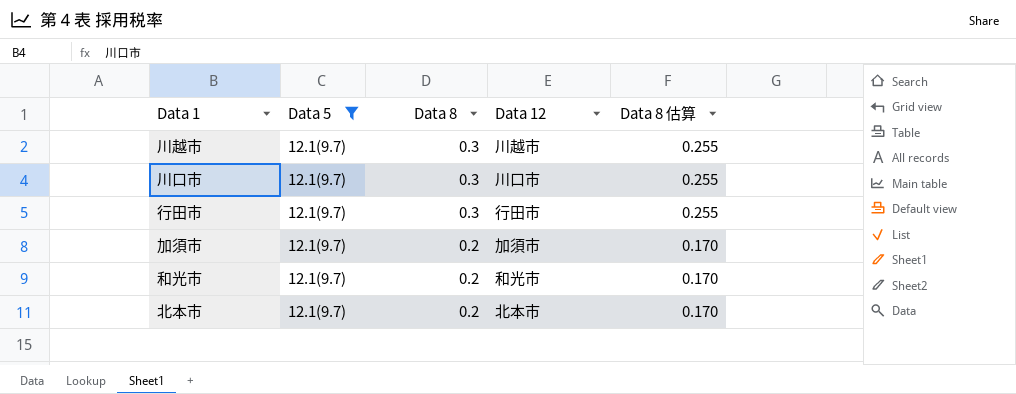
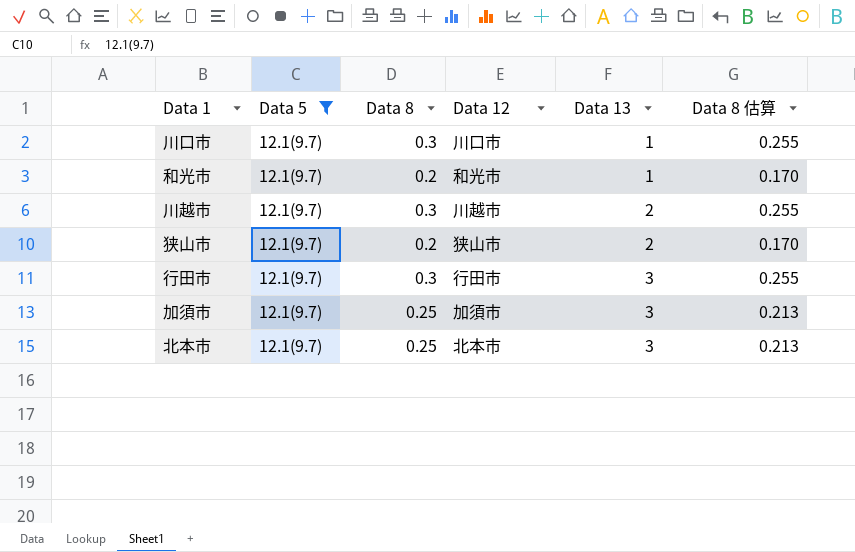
row order: Data 8 descending -> Data 13 ascending
column Data 13 | position: none -> 5
row 狭山市: none -> 12.1(9.7) | 0.2 | 狭山市 | 2 | 0.170
加須市 | Data 8: 0.2 -> 0.25
加須市 | Data 8 估算: 0.170 -> 0.213
北本市 | Data 8: 0.2 -> 0.25
北本市 | Data 8 估算: 0.170 -> 0.213

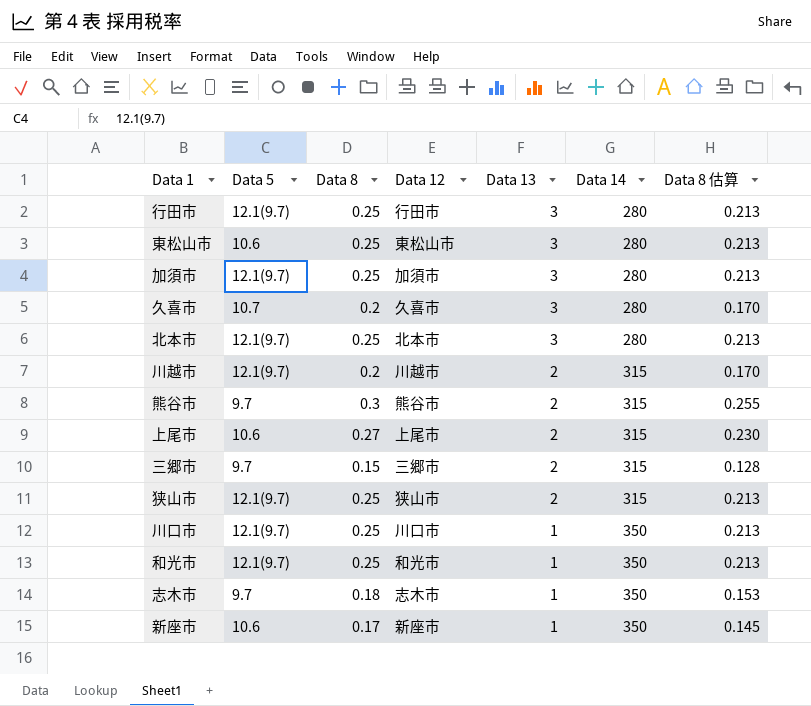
filter: Data 5 = 12.1(9.7) -> none
row order: Data 13 ascending -> Data 13 descending
column Data 14 | position: none -> 6
行田市 | Data 8: 0.3 -> 0.25
行田市 | Data 8 估算: 0.255 -> 0.213
川越市 | Data 8: 0.3 -> 0.2
川越市 | Data 8 估算: 0.255 -> 0.170
狭山市 | Data 8: 0.2 -> 0.25
狭山市 | Data 8 估算: 0.170 -> 0.213
川口市 | Data 8: 0.3 -> 0.25
川口市 | Data 8 估算: 0.255 -> 0.213
和光市 | Data 8: 0.2 -> 0.25
和光市 | Data 8 估算: 0.170 -> 0.213

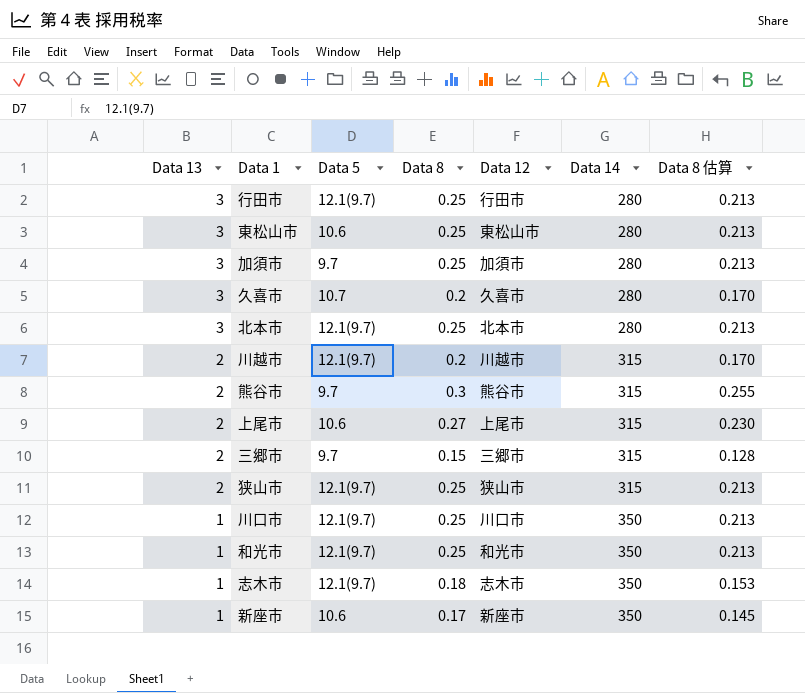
column Data 13 | position: 5 -> 1
加須市 | Data 5: 12.1(9.7) -> 9.7
志木市 | Data 5: 9.7 -> 12.1(9.7)

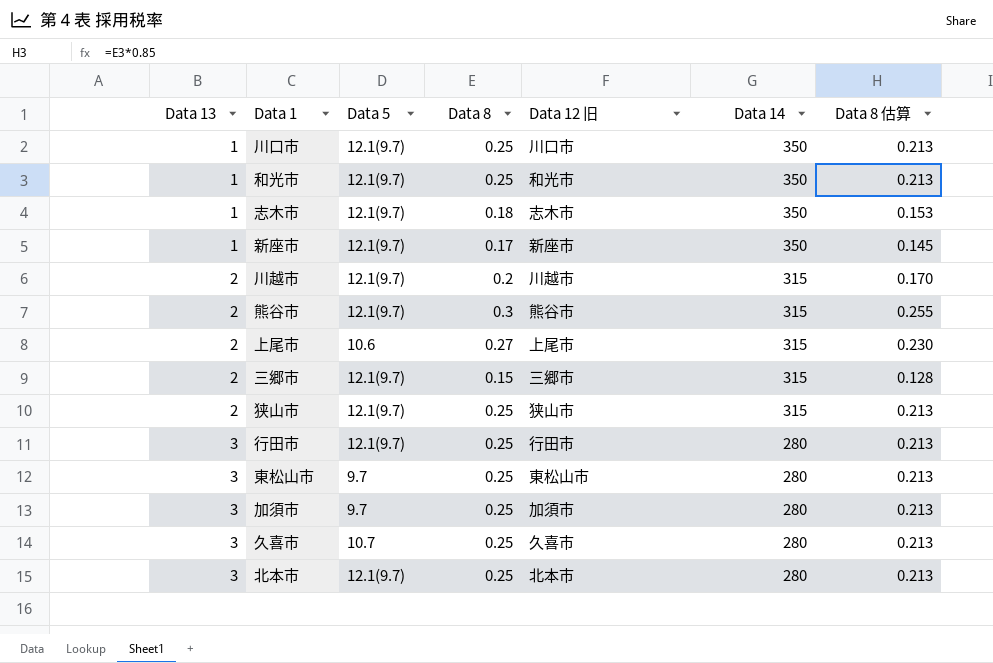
row order: Data 13 descending -> Data 13 ascending
column name: Data 12 -> Data 12 旧
新座市 | Data 5: 10.6 -> 12.1(9.7)
熊谷市 | Data 5: 9.7 -> 12.1(9.7)
三郷市 | Data 5: 9.7 -> 12.1(9.7)
東松山市 | Data 5: 10.6 -> 9.7
久喜市 | Data 8: 0.2 -> 0.25
久喜市 | Data 8 估算: 0.170 -> 0.213

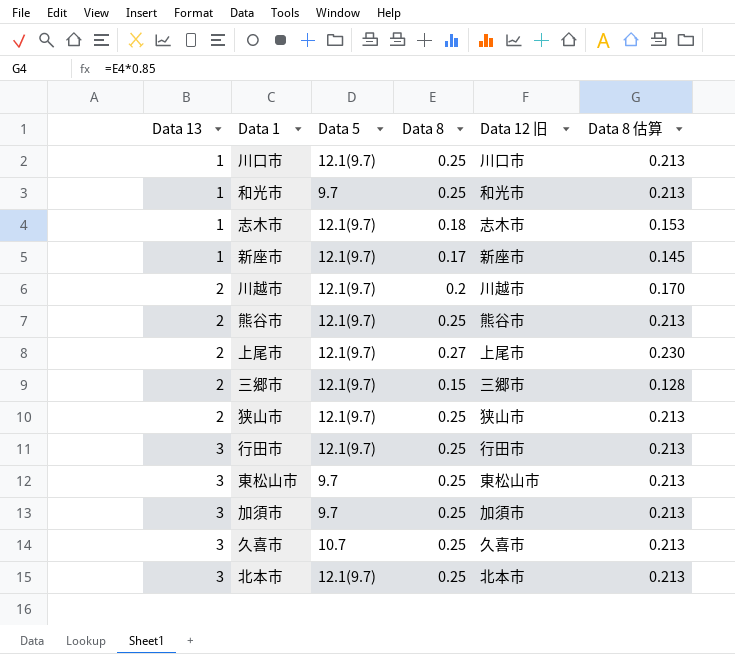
column Data 14 | position: 6 -> none
和光市 | Data 5: 12.1(9.7) -> 9.7
熊谷市 | Data 8: 0.3 -> 0.25
熊谷市 | Data 8 估算: 0.255 -> 0.213
上尾市 | Data 5: 10.6 -> 12.1(9.7)

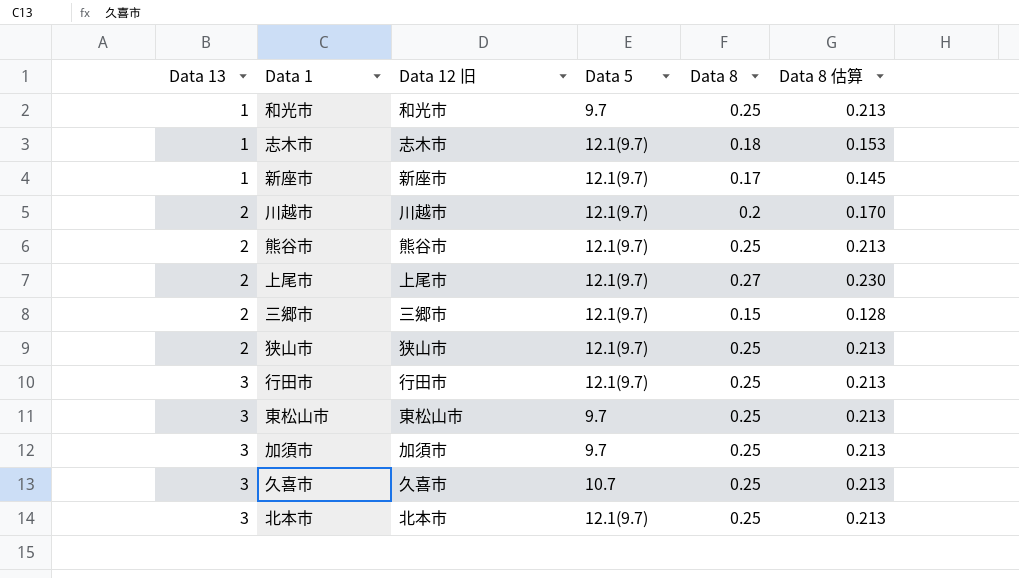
column Data 12 旧 | position: 5 -> 3
row 川口市: 1 | 12.1(9.7) | 0.25 | 川口市 | 0.213 -> none

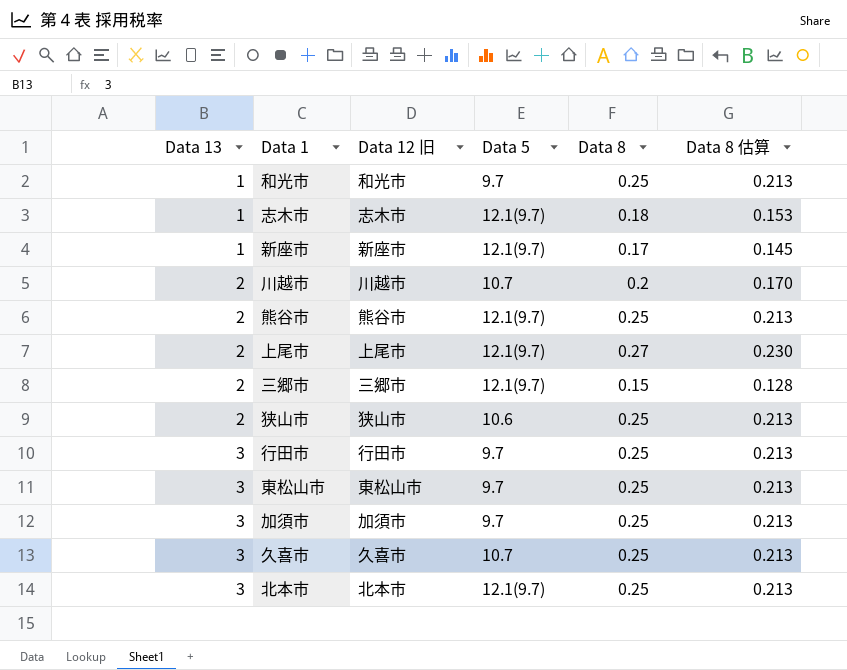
川越市 | Data 5: 12.1(9.7) -> 10.7
狭山市 | Data 5: 12.1(9.7) -> 10.6
行田市 | Data 5: 12.1(9.7) -> 9.7

